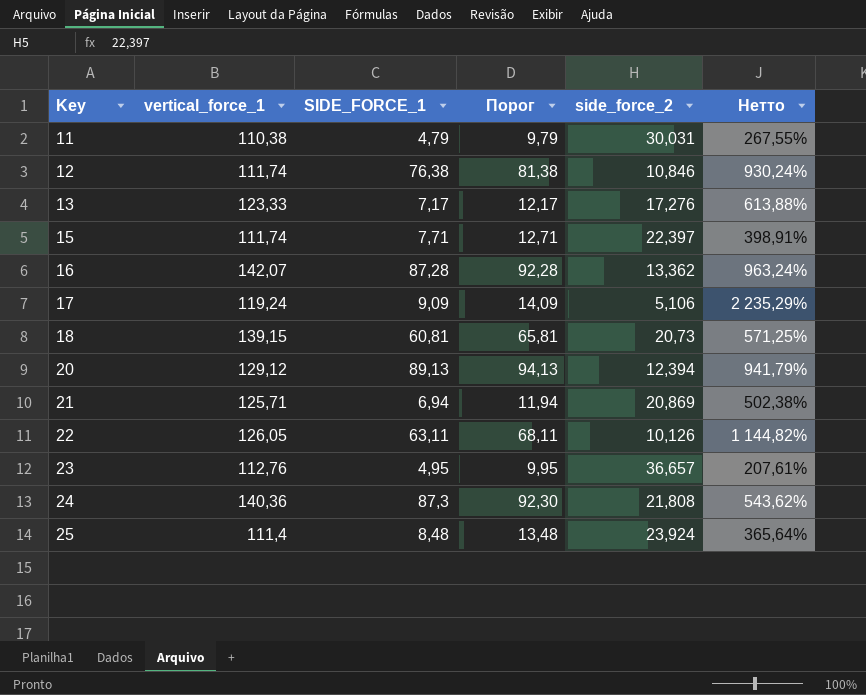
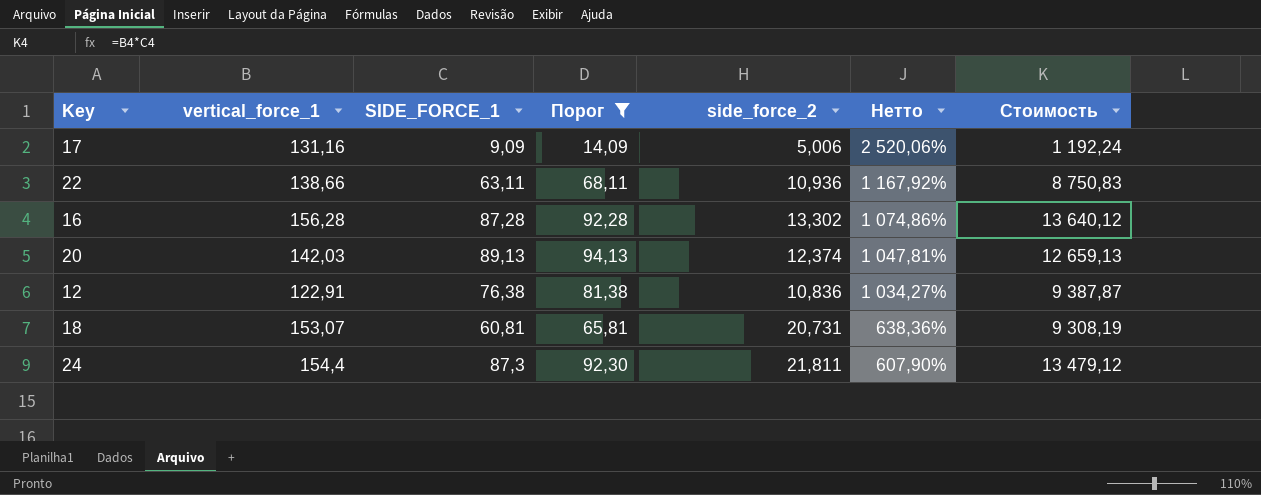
filter: none -> Порог >= 14,09
row order: Key ascending -> Нетто descending
column Стоимость | formula: none -> [vertical_force_1] * [SIDE_FORCE_1]
17 | vertical_force_1: 119,24 -> 131,16
17 | side_force_2: 5,106 -> 5,006
17 | Нетто: 2 235,29% -> 2 520,06%
22 | vertical_force_1: 126,05 -> 138,66
22 | side_force_2: 10,126 -> 10,936
22 | Нетто: 1 144,82% -> 1 167,92%
16 | vertical_force_1: 142,07 -> 156,28
16 | side_force_2: 13,362 -> 13,302
16 | Нетто: 963,24% -> 1 074,86%
20 | vertical_force_1: 129,12 -> 142,03
20 | side_force_2: 12,394 -> 12,374
20 | Нетто: 941,79% -> 1 047,81%
12 | vertical_force_1: 111,74 -> 122,91
12 | side_force_2: 10,846 -> 10,836
12 | Нетто: 930,24% -> 1 034,27%
18 | vertical_force_1: 139,15 -> 153,07
18 | side_force_2: 20,73 -> 20,731
18 | Нетто: 571,25% -> 638,36%
24 | vertical_force_1: 140,36 -> 154,4
24 | side_force_2: 21,808 -> 21,811
24 | Нетто: 543,62% -> 607,90%

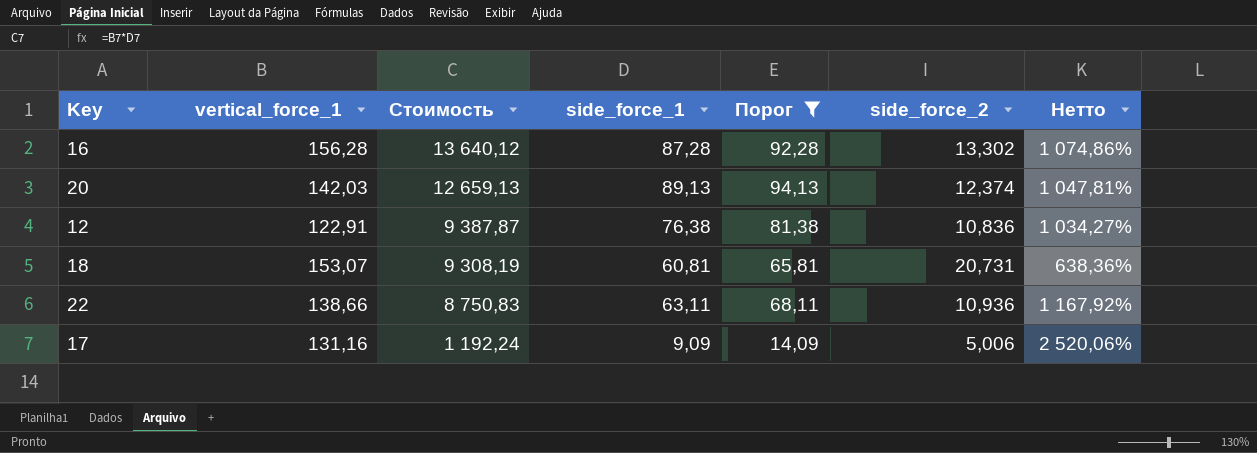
row order: Нетто descending -> Стоимость descending
column Стоимость | position: 7 -> 3
column name: SIDE_FORCE_1 -> side_force_1
row 24: 154,4 | 87,3 | 92,30 | 21,811 | 607,90% | 13 479,12 -> none

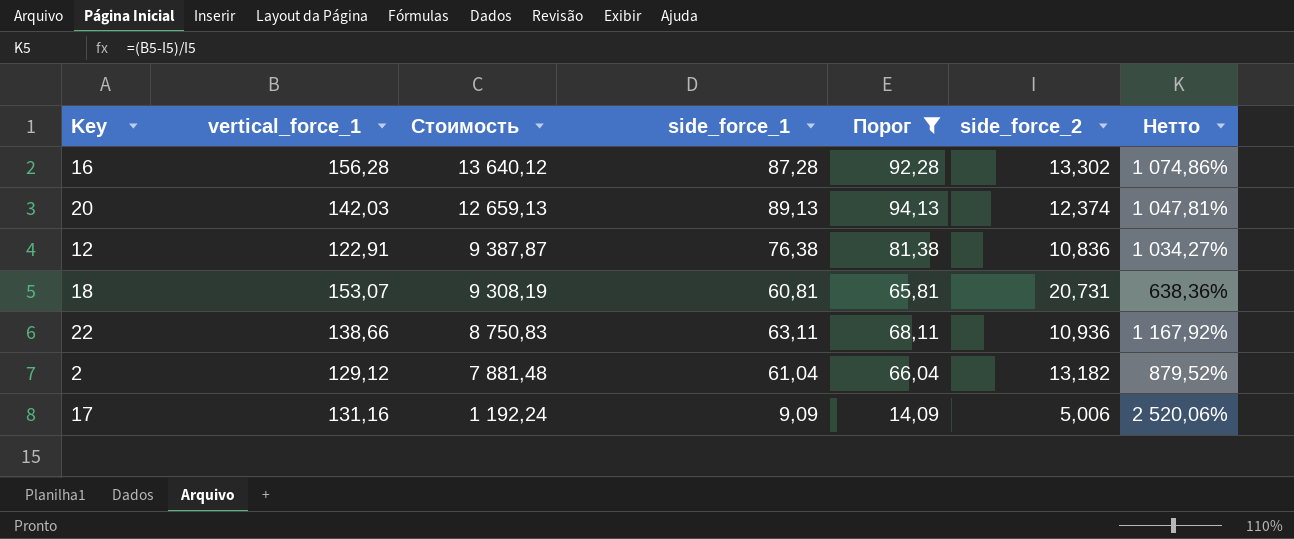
row 2: none -> 129,12 | 7 881,48 | 61,04 | 66,04 | 13,182 | 879,52%

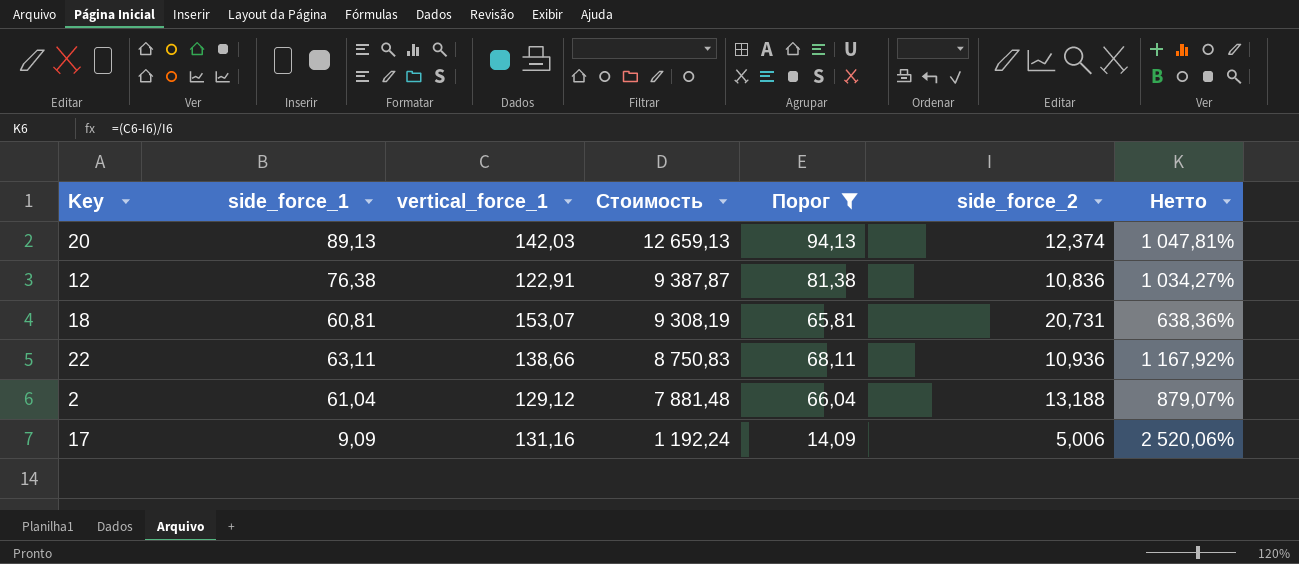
column side_force_1 | position: 4 -> 2
row 16: 156,28 | 13 640,12 | 87,28 | 92,28 | 13,302 | 1 074,86% -> none
2 | side_force_2: 13,182 -> 13,188
2 | Нетто: 879,52% -> 879,07%

